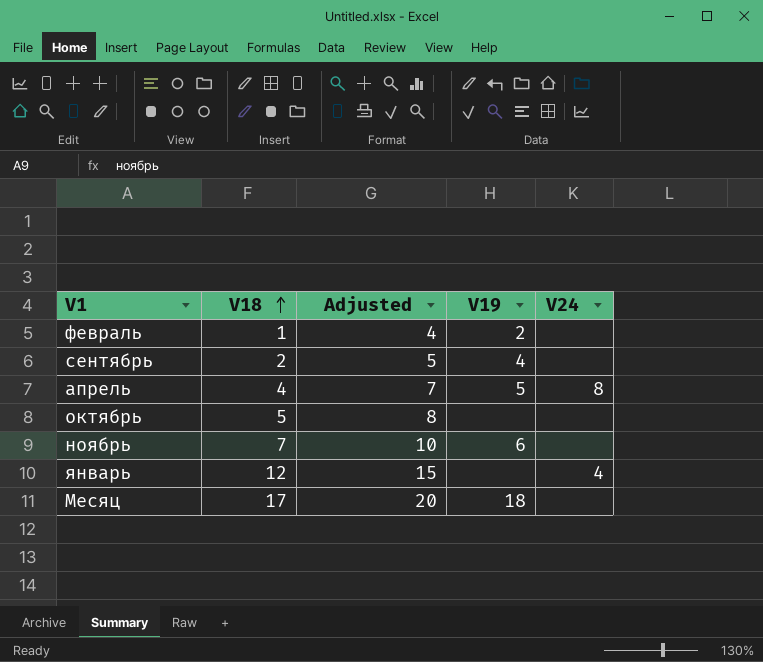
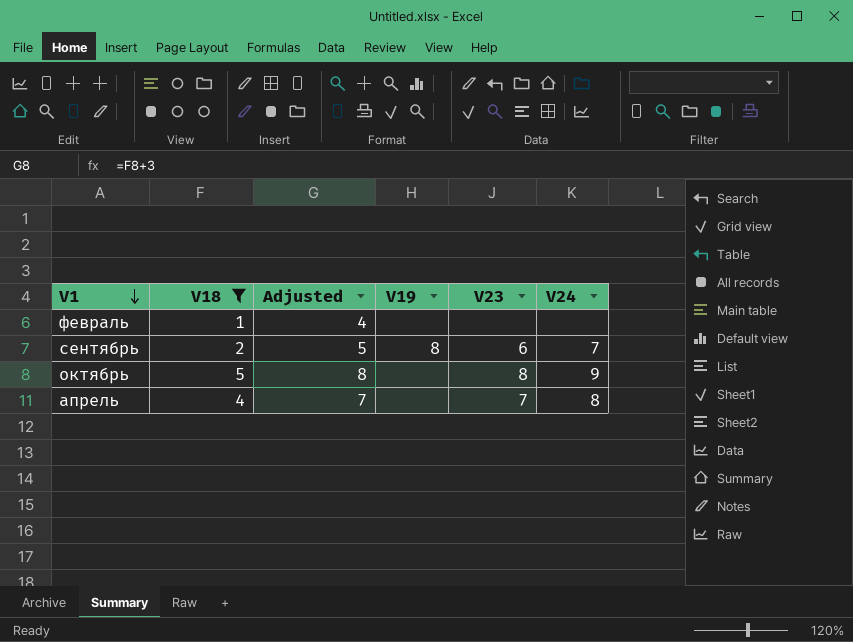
filter: none -> V18 <= 5
row order: V18 ascending -> V1 descending
column V23 | position: none -> 5
февраль | V19: 2 -> none
сентябрь | V19: 4 -> 8
сентябрь | V24: none -> 7
октябрь | V24: none -> 9
апрель | V19: 5 -> none

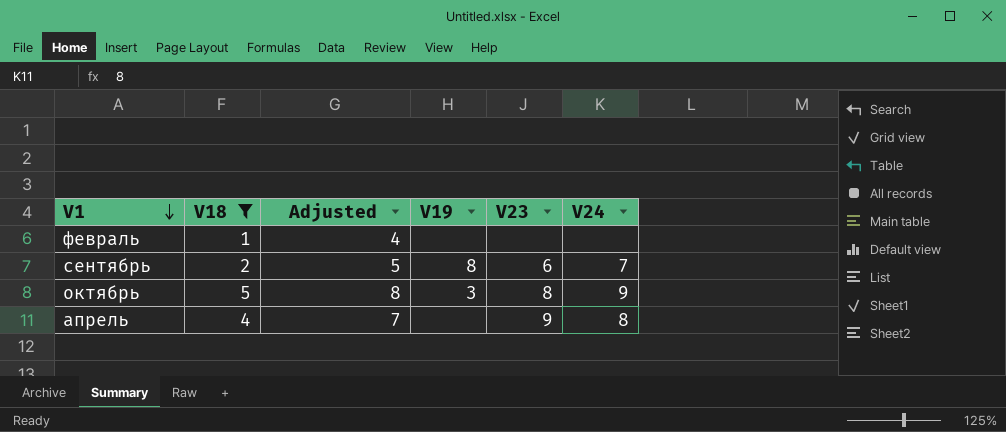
октябрь | V19: none -> 3
апрель | V23: 7 -> 9

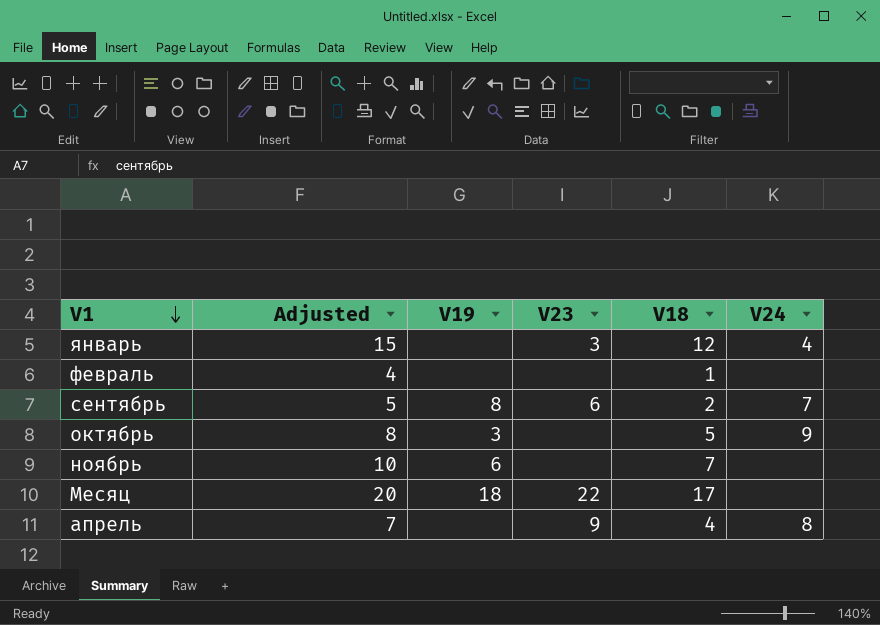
filter: V18 <= 5 -> none
column V18 | position: 2 -> 5
октябрь | V23: 8 -> none

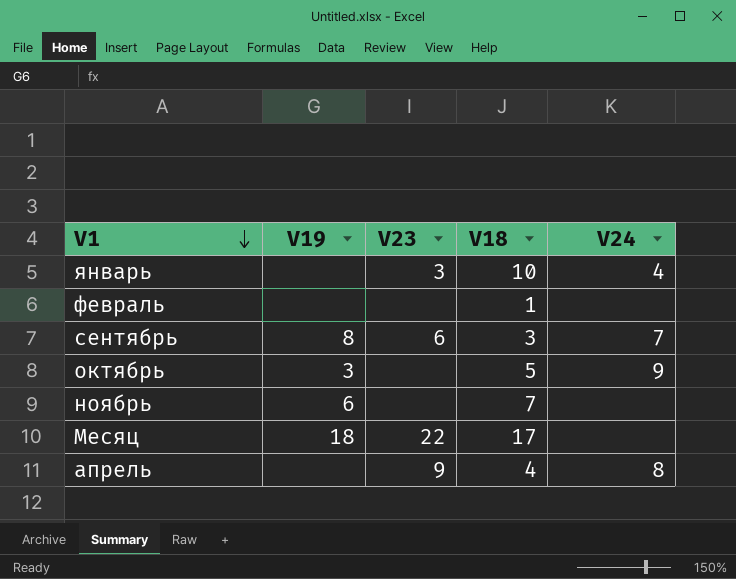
column Adjusted | formula: [V18] + 3 -> none
январь | V18: 12 -> 10
сентябрь | V18: 2 -> 3

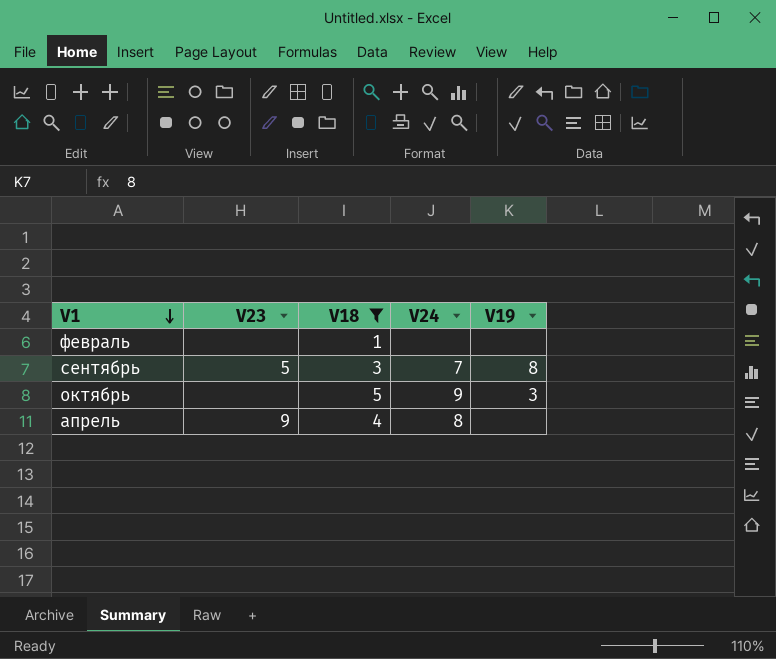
filter: none -> V18 <= 5
column V19 | position: 2 -> 5
сентябрь | V23: 6 -> 5

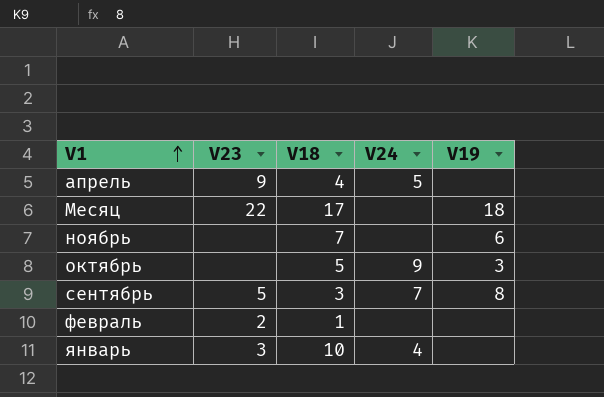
filter: V18 <= 5 -> none
row order: V1 descending -> V1 ascending
апрель | V24: 8 -> 5
февраль | V23: none -> 2

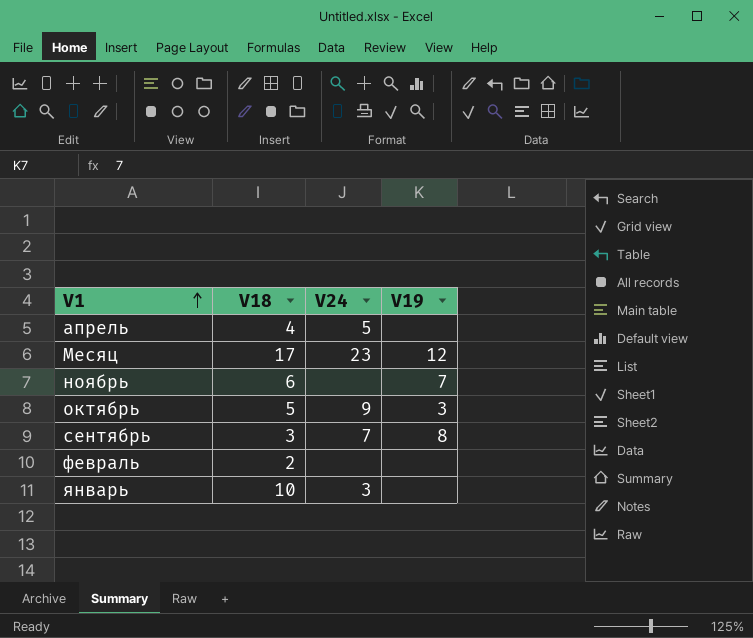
column V23 | position: 2 -> none
Месяц | V24: none -> 23
Месяц | V19: 18 -> 12
ноябрь | V18: 7 -> 6
ноябрь | V19: 6 -> 7
февраль | V18: 1 -> 2
январь | V24: 4 -> 3

